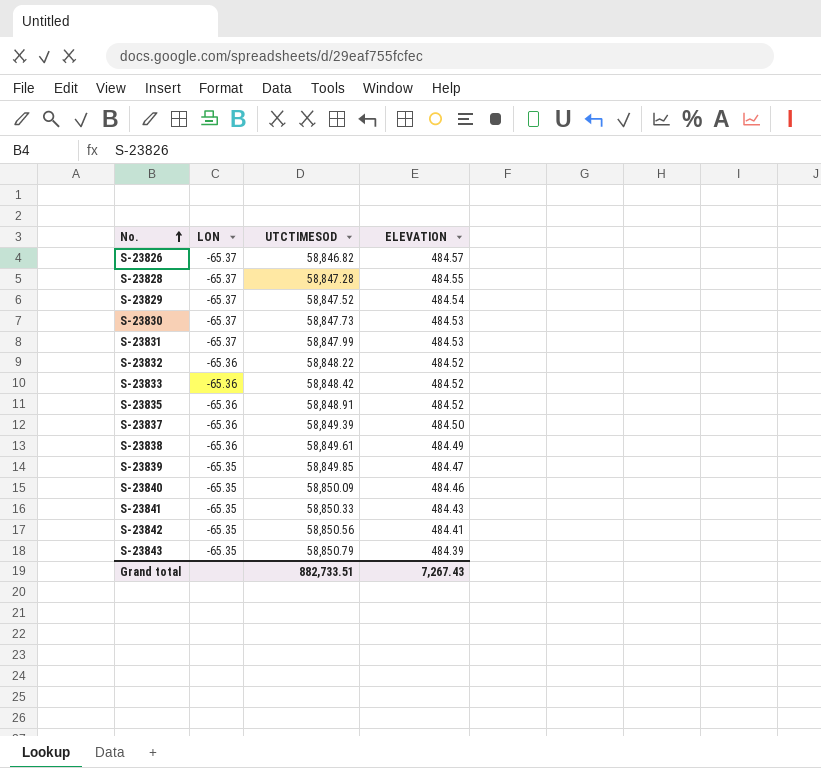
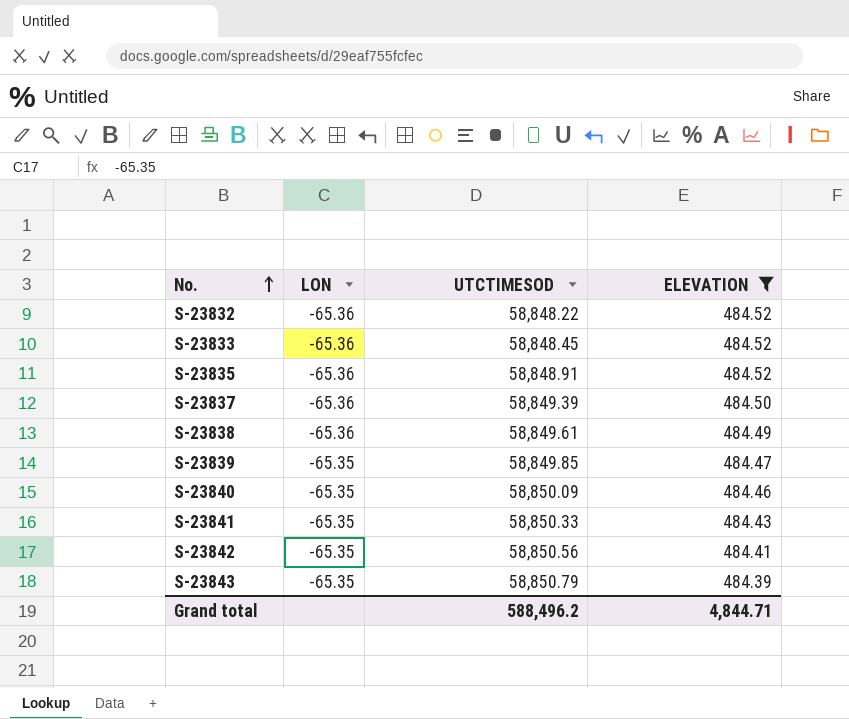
filter: none -> ELEVATION <= 484.52
S-23833 | UTCTIMESOD: 58,848.42 -> 58,848.45
Grand total | UTCTIMESOD: 882,733.51 -> 588,496.2
Grand total | ELEVATION: 7,267.43 -> 4,844.71

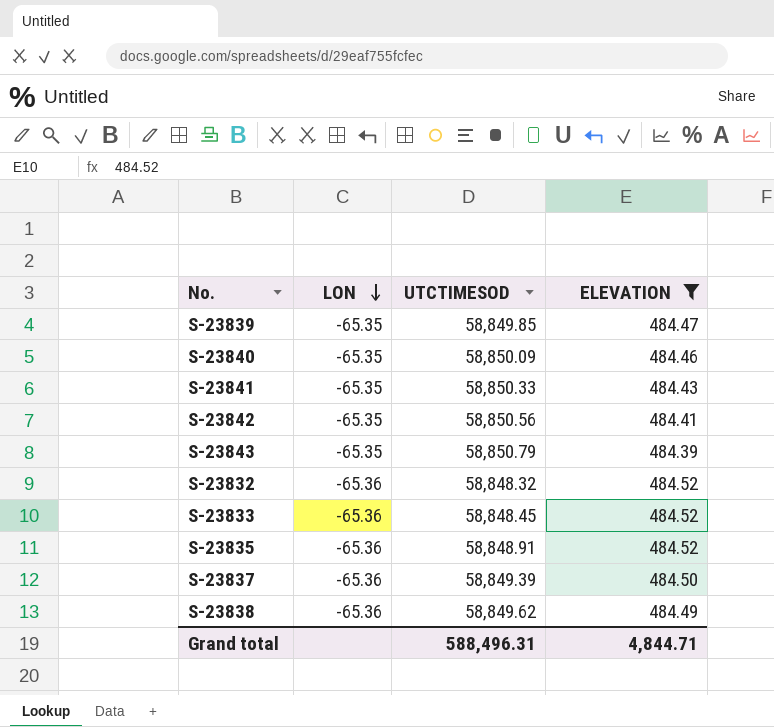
row order: No. ascending -> LON descending
S-23832 | UTCTIMESOD: 58,848.22 -> 58,848.32
S-23838 | UTCTIMESOD: 58,849.61 -> 58,849.62
Grand total | UTCTIMESOD: 588,496.2 -> 588,496.31

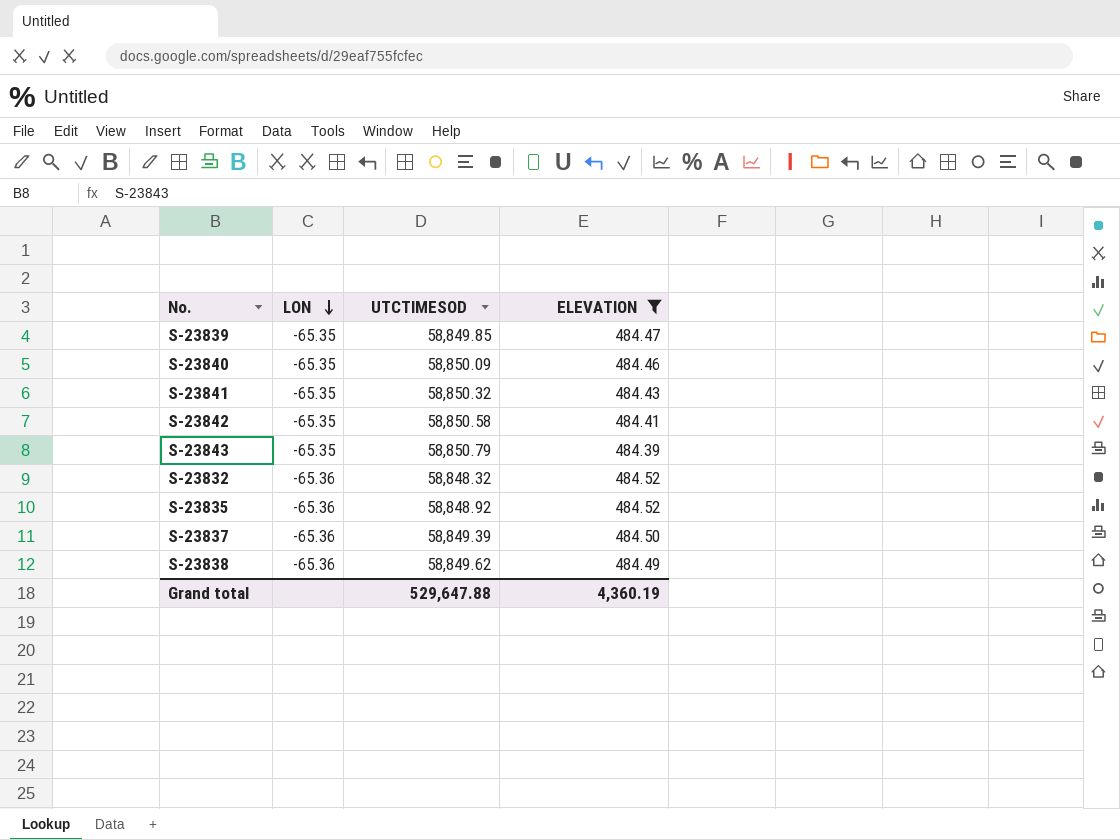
row S-23833: -65.36 | 58,848.45 | 484.52 -> none
S-23841 | UTCTIMESOD: 58,850.33 -> 58,850.32
S-23842 | UTCTIMESOD: 58,850.56 -> 58,850.58
S-23835 | UTCTIMESOD: 58,848.91 -> 58,848.92
Grand total | UTCTIMESOD: 588,496.31 -> 529,647.88
Grand total | ELEVATION: 4,844.71 -> 4,360.19

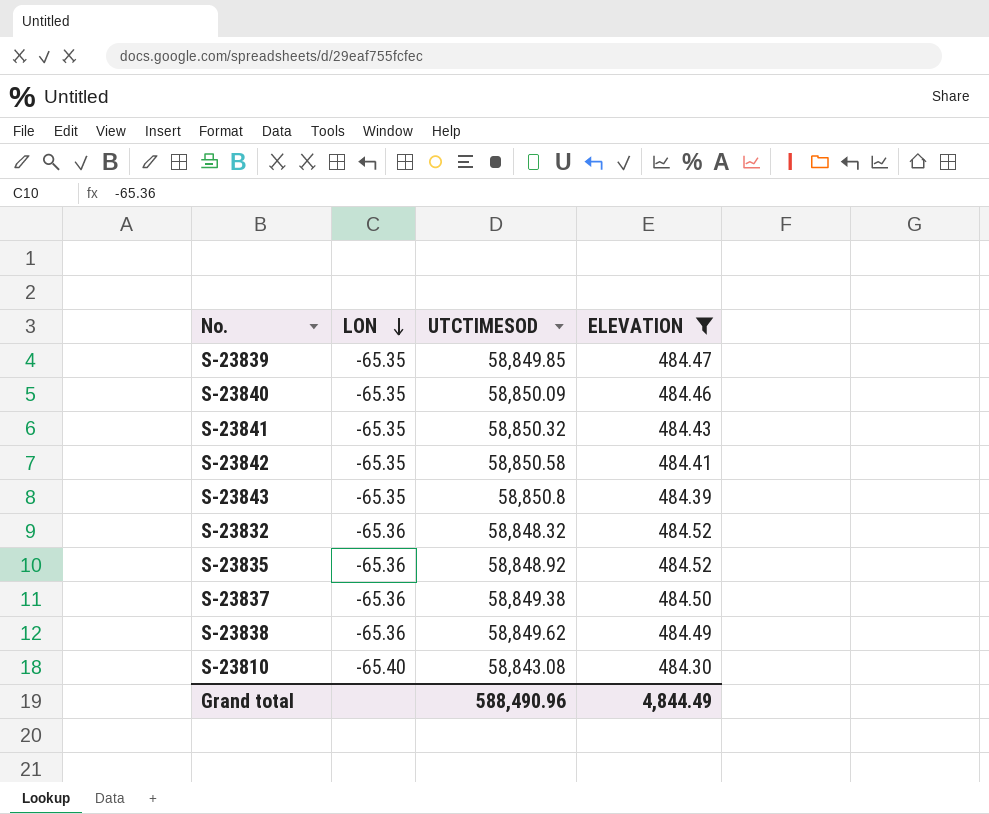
S-23843 | UTCTIMESOD: 58,850.79 -> 58,850.8
S-23837 | UTCTIMESOD: 58,849.39 -> 58,849.38
row S-23810: none -> -65.40 | 58,843.08 | 484.30
Grand total | UTCTIMESOD: 529,647.88 -> 588,490.96
Grand total | ELEVATION: 4,360.19 -> 4,844.49

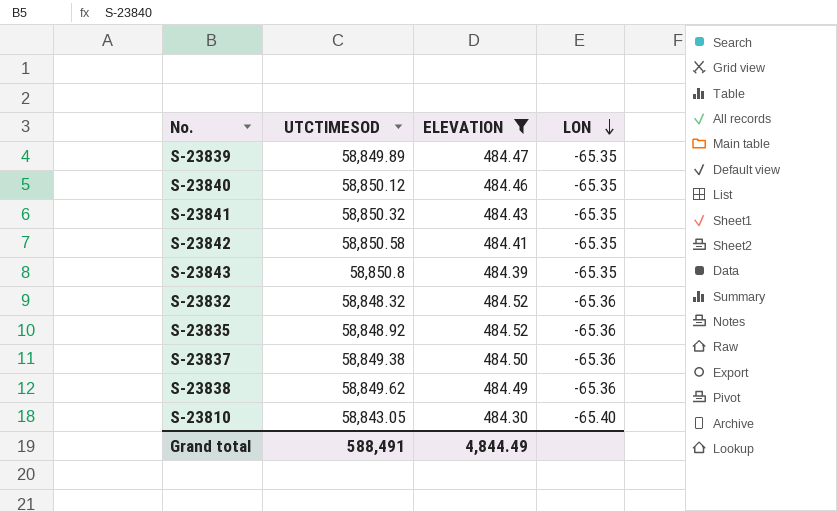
column LON | position: 2 -> 4
S-23839 | UTCTIMESOD: 58,849.85 -> 58,849.89
S-23840 | UTCTIMESOD: 58,850.09 -> 58,850.12
S-23810 | UTCTIMESOD: 58,843.08 -> 58,843.05
Grand total | UTCTIMESOD: 588,490.96 -> 588,491

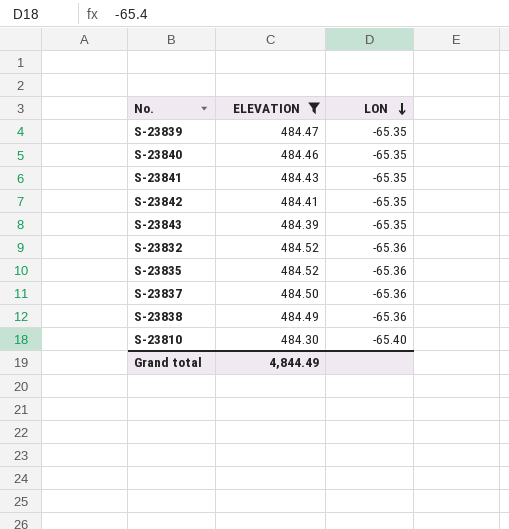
column UTCTIMESOD | position: 2 -> none

